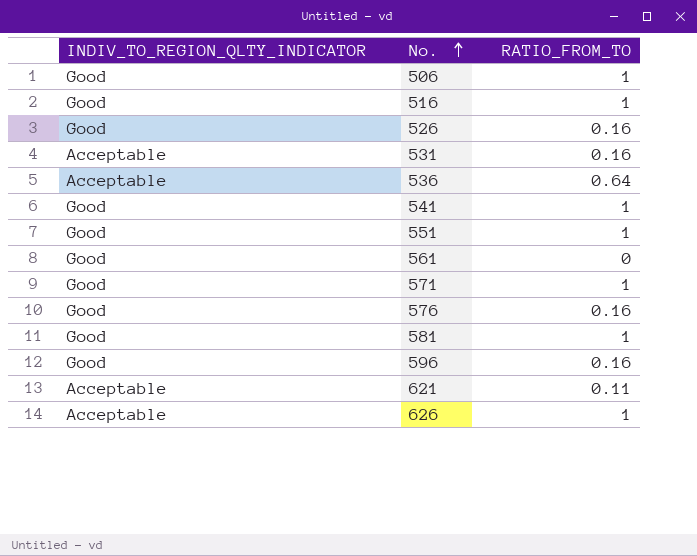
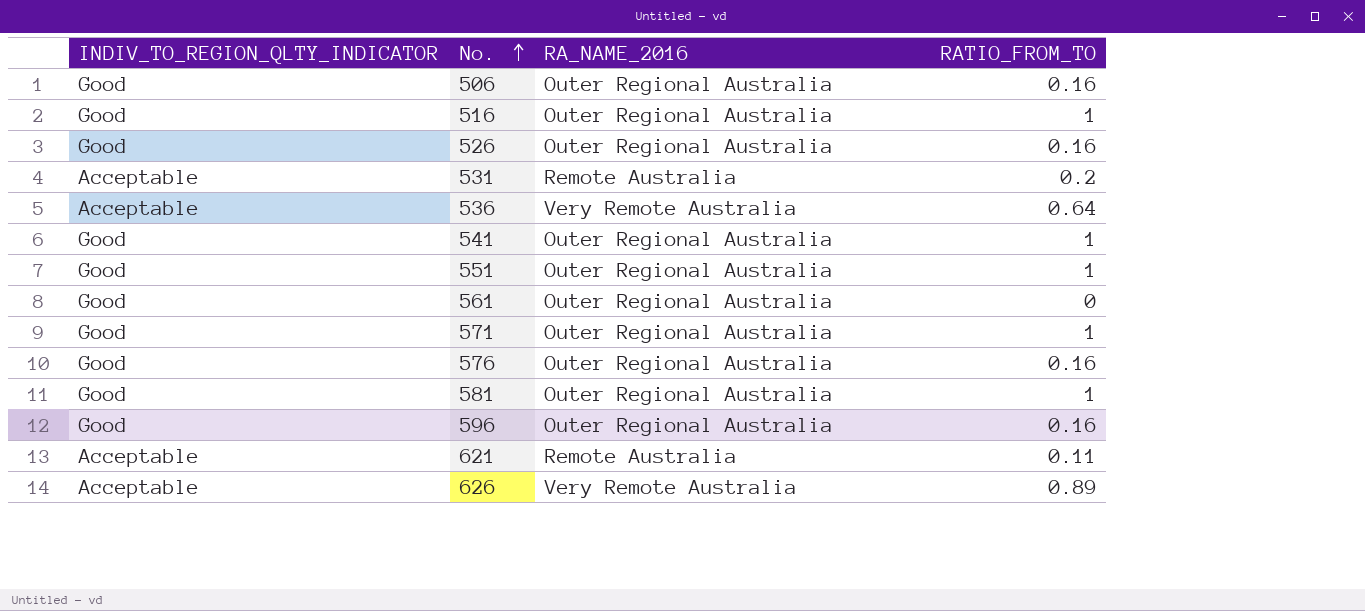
column RA_NAME_2016 | position: none -> 3
506 | RATIO_FROM_TO: 1 -> 0.16
531 | RATIO_FROM_TO: 0.16 -> 0.2
626 | RATIO_FROM_TO: 1 -> 0.89

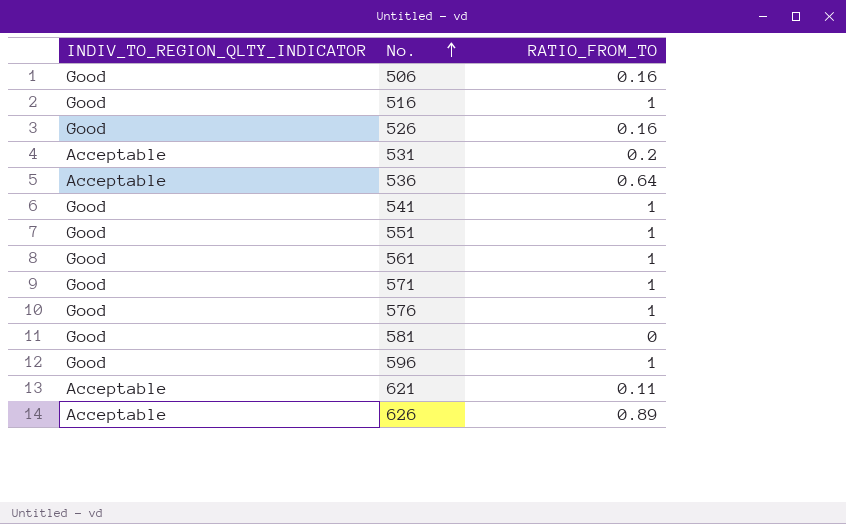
column RA_NAME_2016 | position: 3 -> none
561 | RATIO_FROM_TO: 0 -> 1
576 | RATIO_FROM_TO: 0.16 -> 1
581 | RATIO_FROM_TO: 1 -> 0
596 | RATIO_FROM_TO: 0.16 -> 1

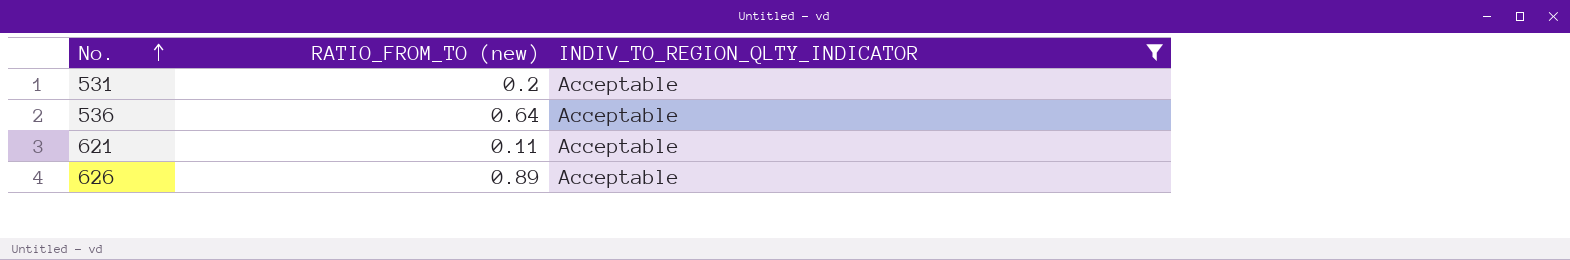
filter: none -> INDIV_TO_REGION_QLTY_INDICATOR = Acceptable
column name: RATIO_FROM_TO -> RATIO_FROM_TO (new)
column INDIV_TO_REGION_QLTY_INDICATOR | position: 1 -> 3

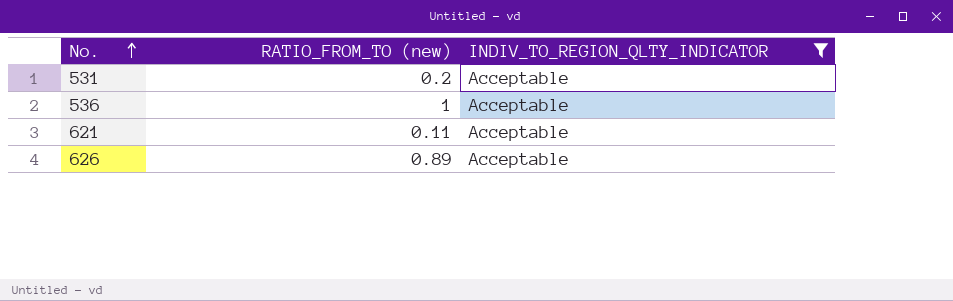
536 | RATIO_FROM_TO (new): 0.64 -> 1

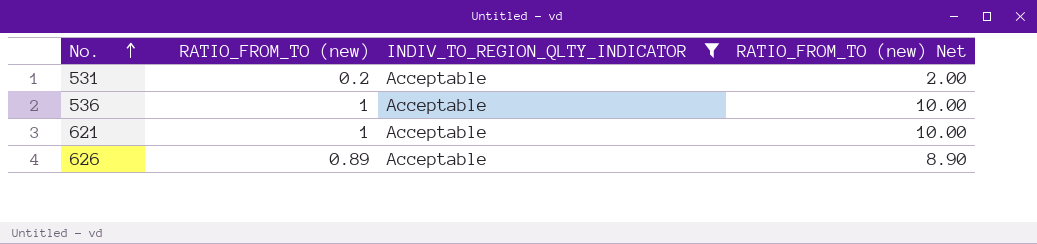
column RATIO_FROM_TO (new) Net | formula: none -> [RATIO_FROM_TO (new)] * 10
621 | RATIO_FROM_TO (new): 0.11 -> 1

